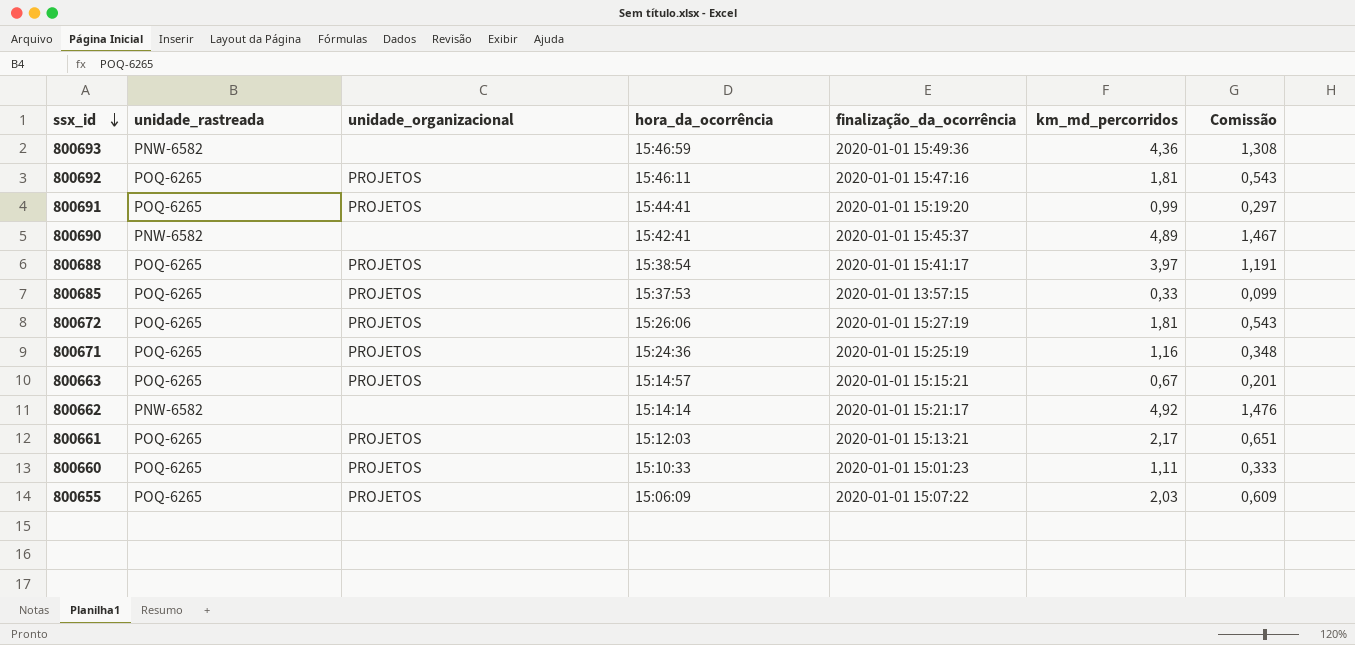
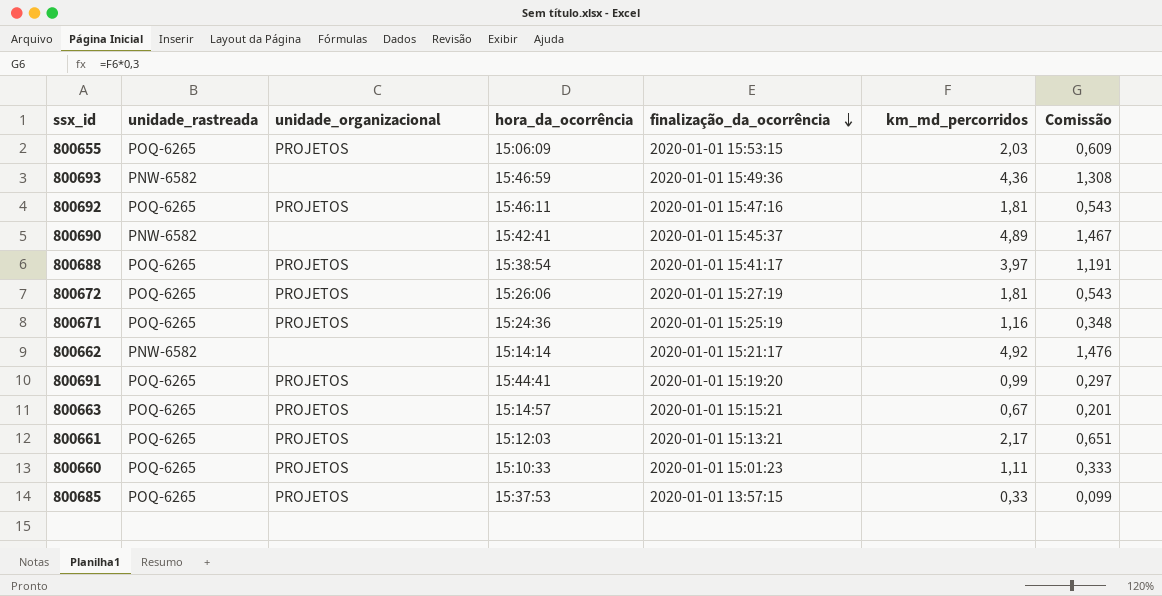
row order: ssx_id descending -> finalização_da_ocorrência descending
800655 | finalização_da_ocorrência: 2020-01-01 15:07:22 -> 2020-01-01 15:53:15

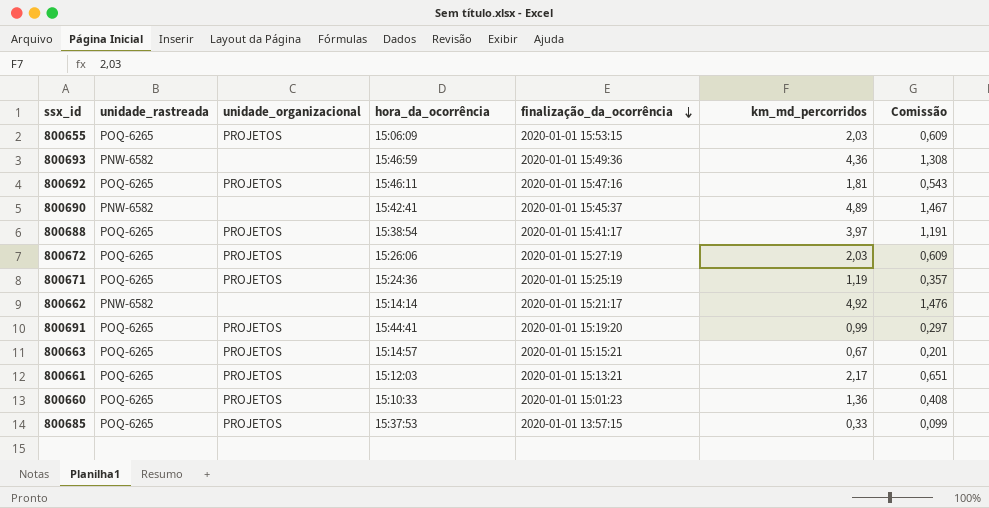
800672 | km_md_percorridos: 1,81 -> 2,03
800672 | Comissão: 0,543 -> 0,609
800671 | km_md_percorridos: 1,16 -> 1,19
800671 | Comissão: 0,348 -> 0,357
800660 | km_md_percorridos: 1,11 -> 1,36
800660 | Comissão: 0,333 -> 0,408

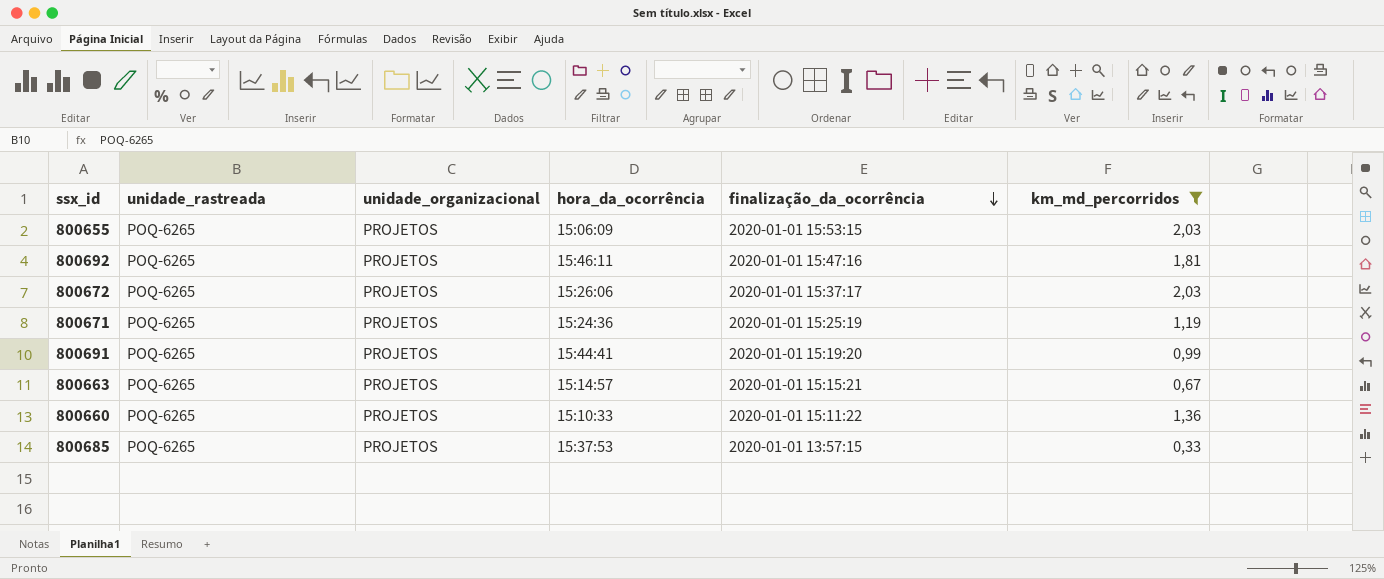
filter: none -> km_md_percorridos <= 2,03
column Comissão | formula: [km_md_percorridos] * 0,3 -> none
800672 | finalização_da_ocorrência: 2020-01-01 15:27:19 -> 2020-01-01 15:37:17
800660 | finalização_da_ocorrência: 2020-01-01 15:01:23 -> 2020-01-01 15:11:22

